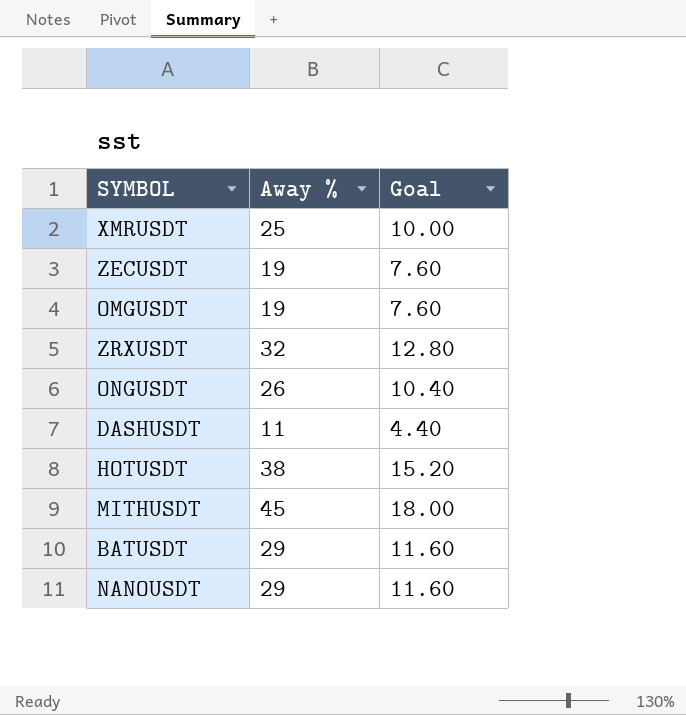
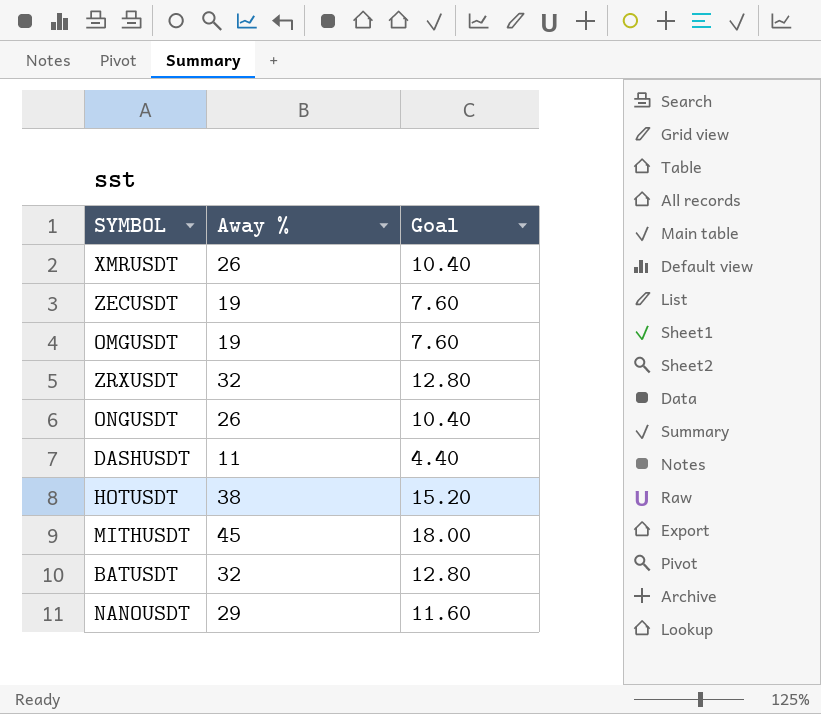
XMRUSDT | Away %: 25 -> 26
XMRUSDT | Goal: 10.00 -> 10.40
BATUSDT | Away %: 29 -> 32
BATUSDT | Goal: 11.60 -> 12.80

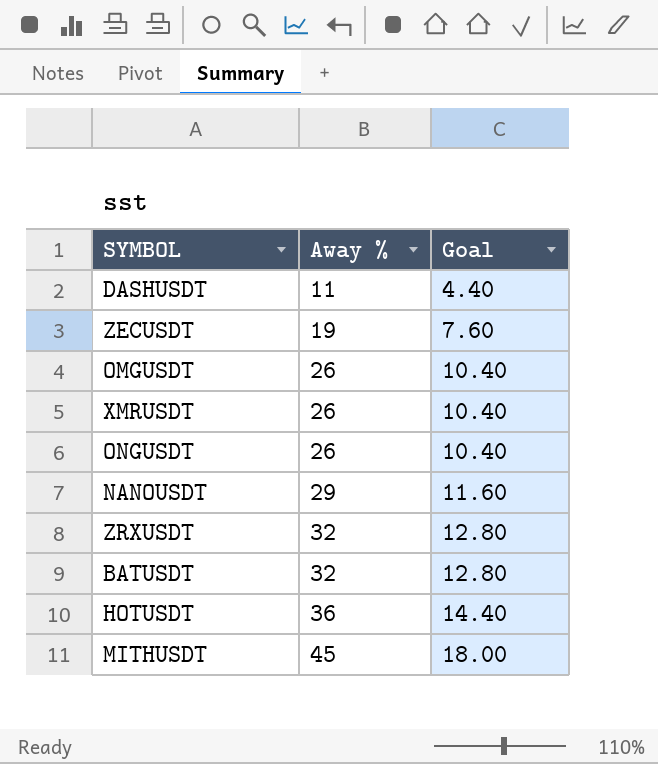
row order: none -> Away % ascending
OMGUSDT | Away %: 19 -> 26
OMGUSDT | Goal: 7.60 -> 10.40
HOTUSDT | Away %: 38 -> 36
HOTUSDT | Goal: 15.20 -> 14.40

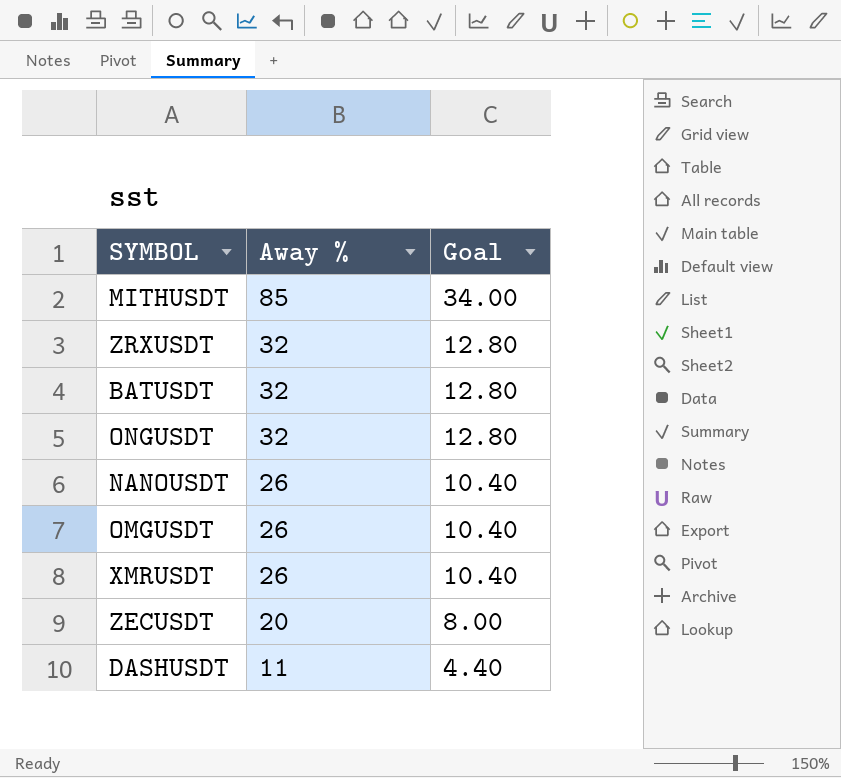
row order: Away % ascending -> Away % descending
row HOTUSDT: 36 | 14.40 -> none
MITHUSDT | Away %: 45 -> 85
MITHUSDT | Goal: 18.00 -> 34.00
ONGUSDT | Away %: 26 -> 32
ONGUSDT | Goal: 10.40 -> 12.80
NANOUSDT | Away %: 29 -> 26
NANOUSDT | Goal: 11.60 -> 10.40
ZECUSDT | Away %: 19 -> 20
ZECUSDT | Goal: 7.60 -> 8.00

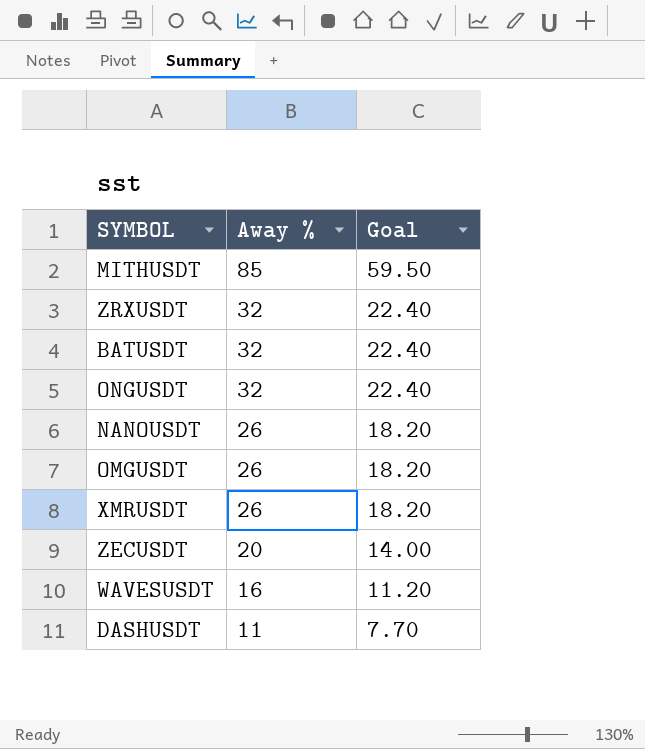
column Goal | formula: [Away %] * 0.4 -> [Away %] * 0.7
row WAVESUSDT: none -> 16 | 11.20

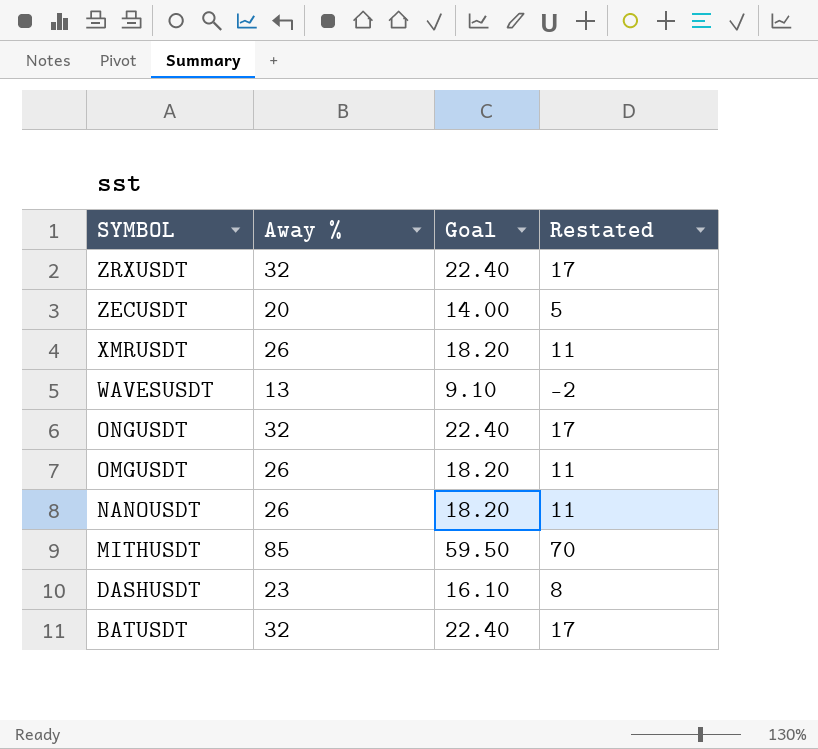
row order: Away % descending -> SYMBOL descending
column Restated | formula: none -> [Away %] - 15
WAVESUSDT | Away %: 16 -> 13
WAVESUSDT | Goal: 11.20 -> 9.10
DASHUSDT | Away %: 11 -> 23
DASHUSDT | Goal: 7.70 -> 16.10

